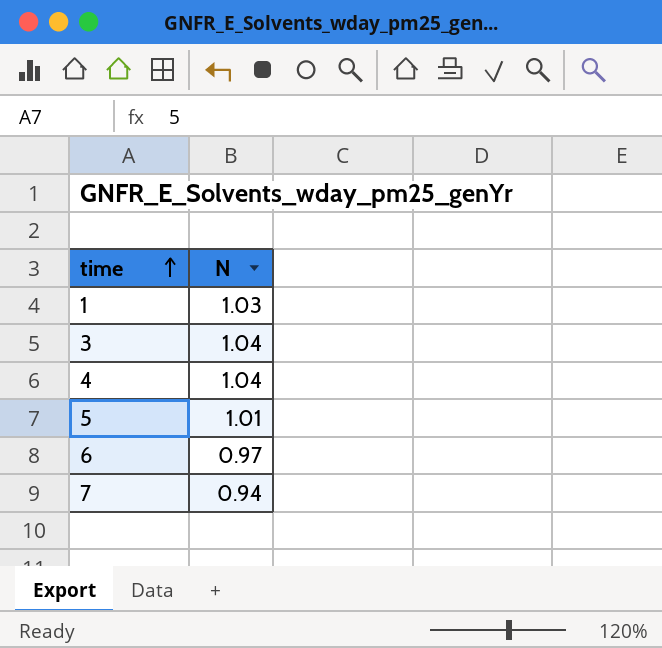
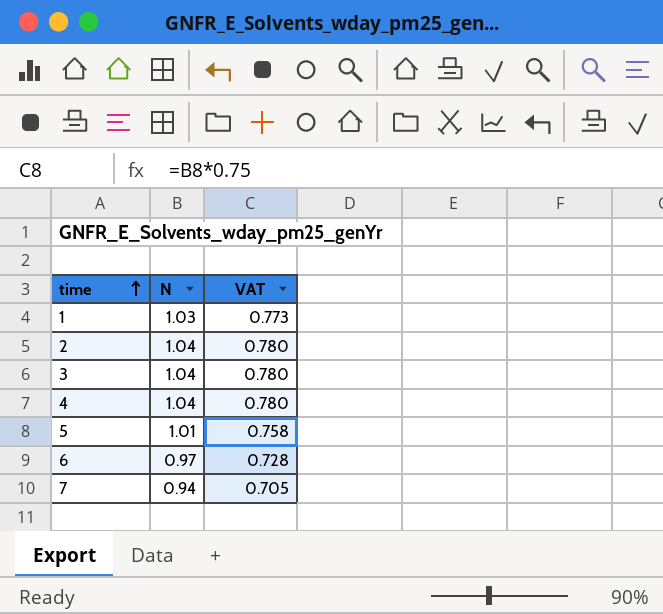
column VAT | formula: none -> [N] * 0.75
row 2: none -> 1.04 | 0.780

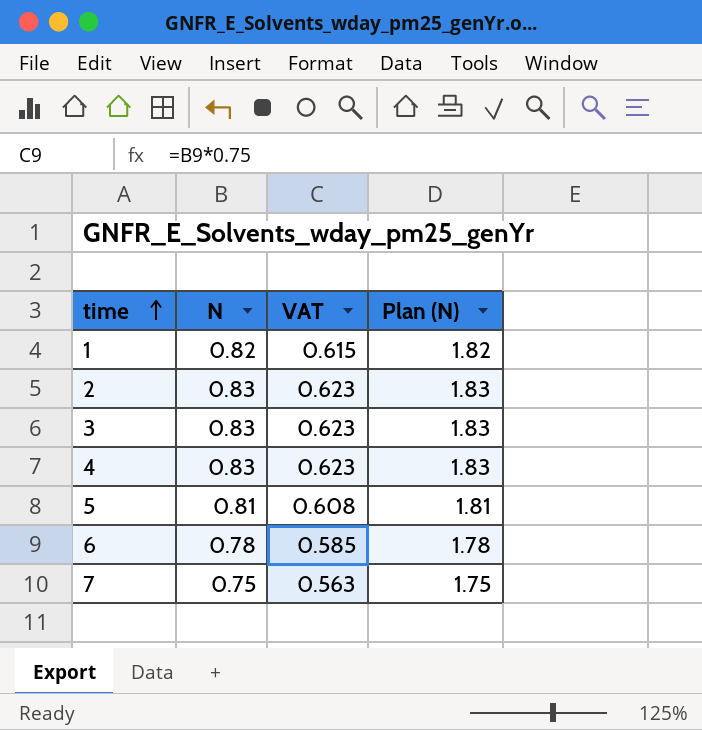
column Plan (N) | formula: none -> [N] + 1
1 | N: 1.03 -> 0.82
1 | VAT: 0.773 -> 0.615
2 | N: 1.04 -> 0.83
2 | VAT: 0.780 -> 0.623
3 | N: 1.04 -> 0.83
3 | VAT: 0.780 -> 0.623
4 | N: 1.04 -> 0.83
4 | VAT: 0.780 -> 0.623
5 | N: 1.01 -> 0.81
5 | VAT: 0.758 -> 0.608
6 | N: 0.97 -> 0.78
6 | VAT: 0.728 -> 0.585
7 | N: 0.94 -> 0.75
7 | VAT: 0.705 -> 0.563

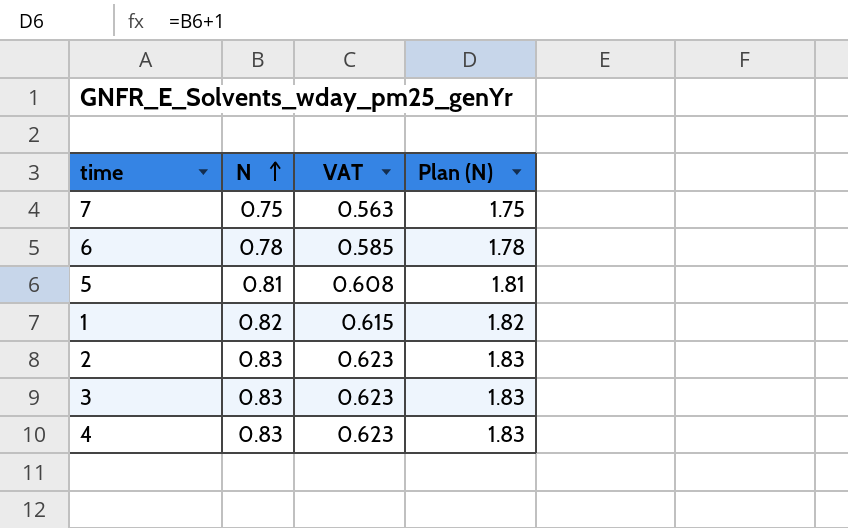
row order: time ascending -> N ascending

